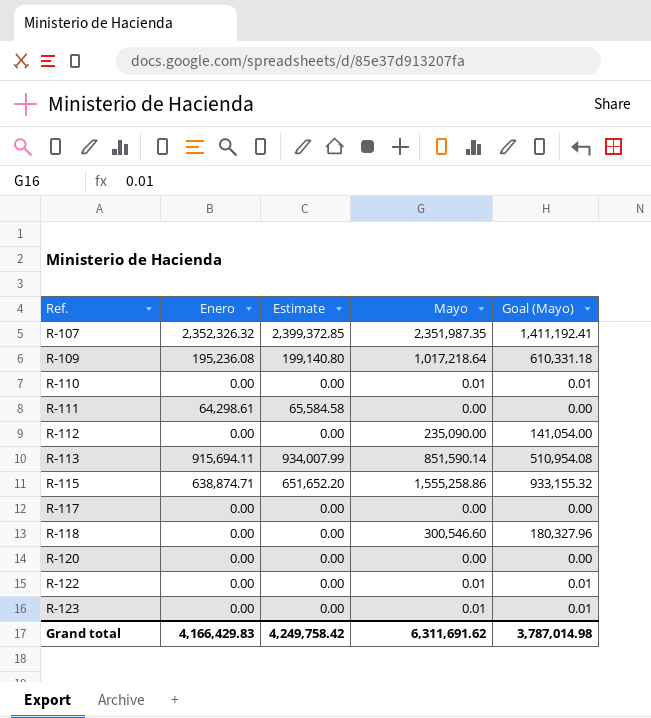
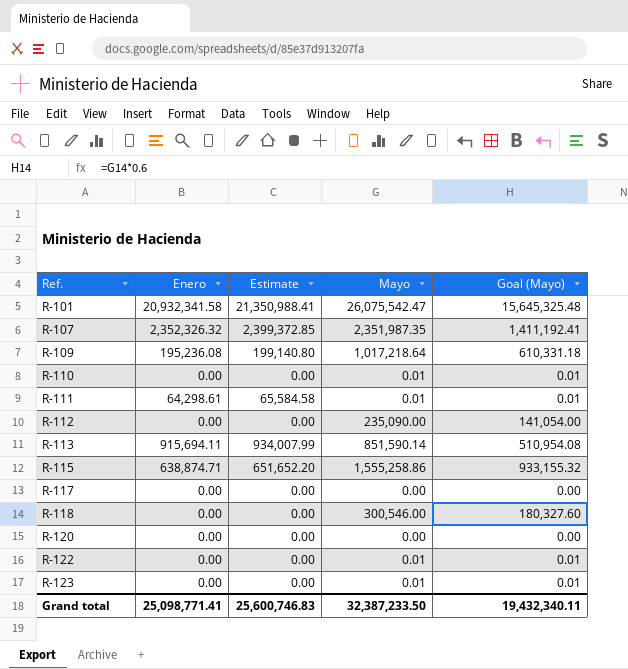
row R-101: none -> 20,932,341.58 | 21,350,988.41 | 26,075,542.47 | 15,645,325.48
R-111 | Mayo: 0.00 -> 0.01
R-111 | Goal (Mayo): 0.00 -> 0.01
R-118 | Mayo: 300,546.60 -> 300,546.00
R-118 | Goal (Mayo): 180,327.96 -> 180,327.60
Grand total | Enero: 4,166,429.83 -> 25,098,771.41
Grand total | Estimate: 4,249,758.42 -> 25,600,746.83
Grand total | Mayo: 6,311,691.62 -> 32,387,233.50
Grand total | Goal (Mayo): 3,787,014.98 -> 19,432,340.11

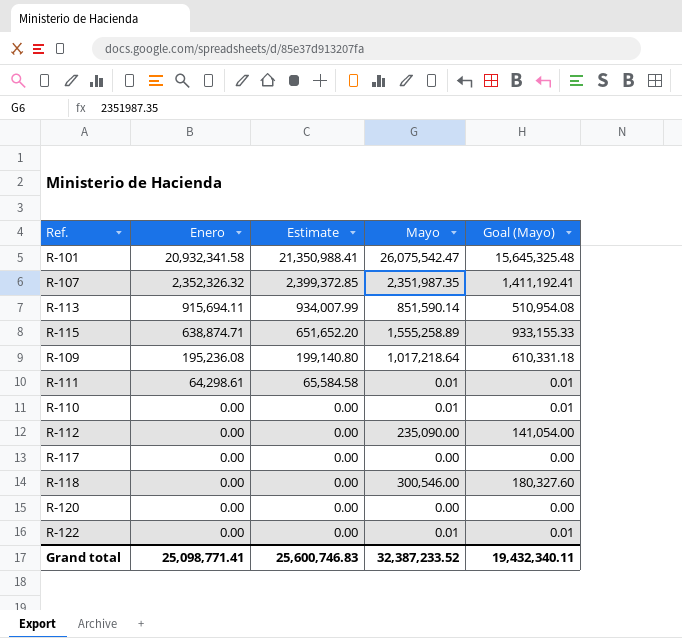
row order: Ref. ascending -> Enero descending
row R-123: 0.00 | 0.00 | 0.01 | 0.01 -> none
R-115 | Mayo: 1,555,258.86 -> 1,555,258.89
R-115 | Goal (Mayo): 933,155.32 -> 933,155.33
Grand total | Mayo: 32,387,233.50 -> 32,387,233.52

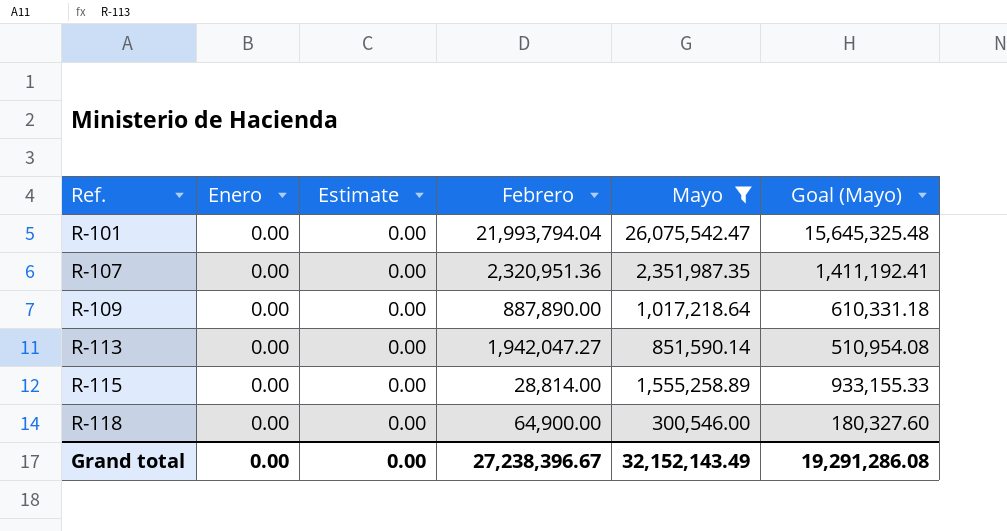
filter: none -> Mayo >= 300,546.00
row order: Enero descending -> Ref. ascending
column Febrero | position: none -> 4
R-101 | Enero: 20,932,341.58 -> 0.00
R-101 | Estimate: 21,350,988.41 -> 0.00
R-107 | Enero: 2,352,326.32 -> 0.00
R-107 | Estimate: 2,399,372.85 -> 0.00
R-109 | Enero: 195,236.08 -> 0.00
R-109 | Estimate: 199,140.80 -> 0.00
R-113 | Enero: 915,694.11 -> 0.00
R-113 | Estimate: 934,007.99 -> 0.00
R-115 | Enero: 638,874.71 -> 0.00
R-115 | Estimate: 651,652.20 -> 0.00
Grand total | Enero: 25,098,771.41 -> 0.00
Grand total | Estimate: 25,600,746.83 -> 0.00
Grand total | Mayo: 32,387,233.52 -> 32,152,143.49
Grand total | Goal (Mayo): 19,432,340.11 -> 19,291,286.08

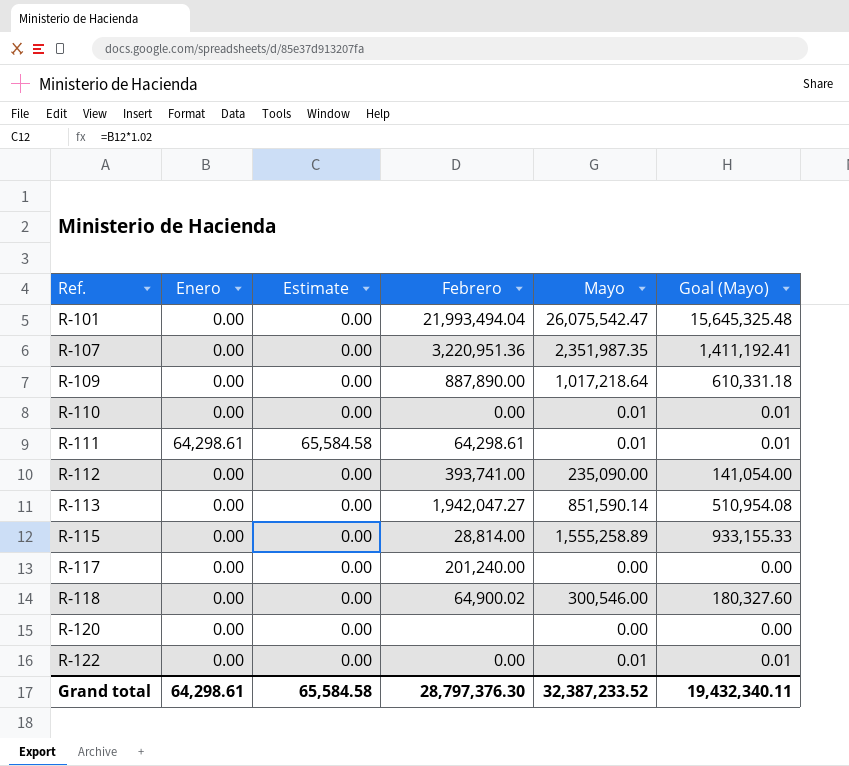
filter: Mayo >= 300,546.00 -> none
R-101 | Febrero: 21,993,794.04 -> 21,993,494.04
R-107 | Febrero: 2,320,951.36 -> 3,220,951.36
R-118 | Febrero: 64,900.00 -> 64,900.02
Grand total | Enero: 0.00 -> 64,298.61
Grand total | Estimate: 0.00 -> 65,584.58
Grand total | Febrero: 27,238,396.67 -> 28,797,376.30
Grand total | Mayo: 32,152,143.49 -> 32,387,233.52
Grand total | Goal (Mayo): 19,291,286.08 -> 19,432,340.11

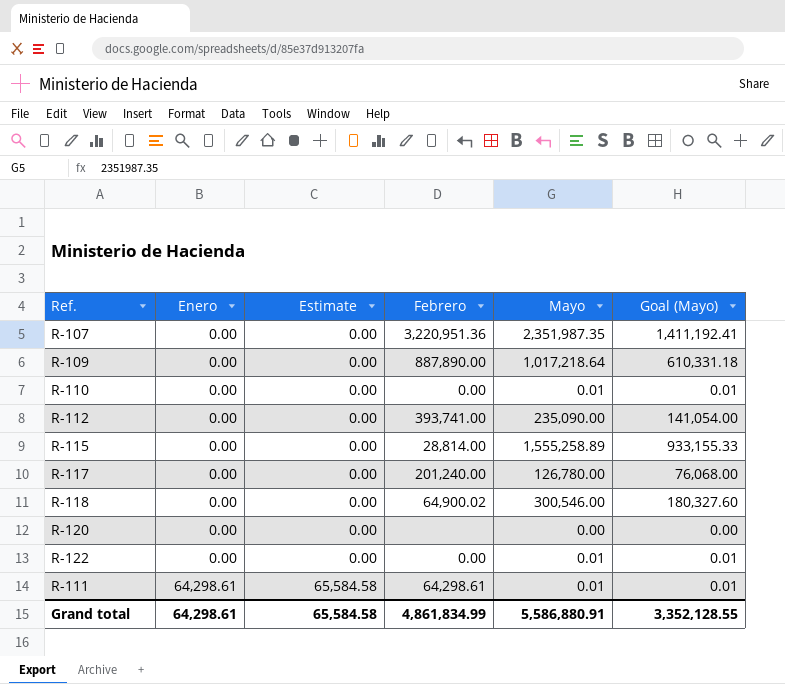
row order: Ref. ascending -> Enero ascending
row R-101: 0.00 | 0.00 | 21,993,494.04 | 26,075,542.47 | 15,645,325.48 -> none
row R-113: 0.00 | 0.00 | 1,942,047.27 | 851,590.14 | 510,954.08 -> none
R-117 | Mayo: 0.00 -> 126,780.00
R-117 | Goal (Mayo): 0.00 -> 76,068.00
Grand total | Febrero: 28,797,376.30 -> 4,861,834.99
Grand total | Mayo: 32,387,233.52 -> 5,586,880.91
Grand total | Goal (Mayo): 19,432,340.11 -> 3,352,128.55

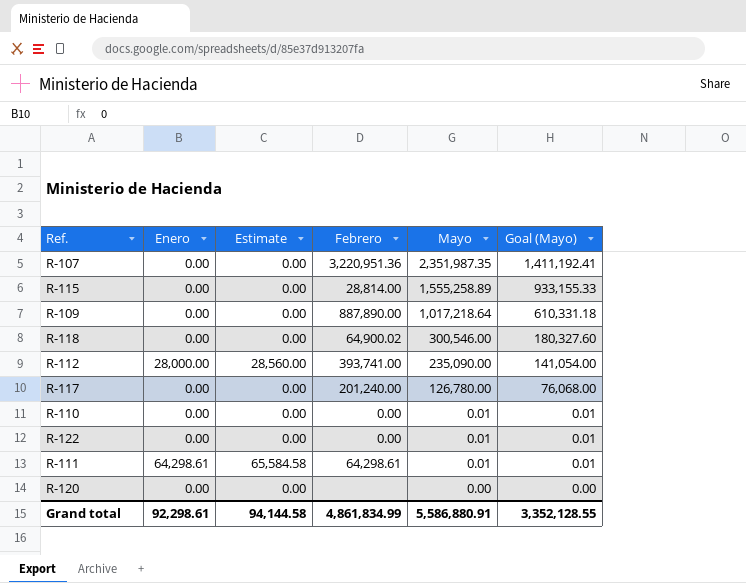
row order: Enero ascending -> Mayo descending
R-112 | Enero: 0.00 -> 28,000.00
R-112 | Estimate: 0.00 -> 28,560.00
Grand total | Enero: 64,298.61 -> 92,298.61
Grand total | Estimate: 65,584.58 -> 94,144.58

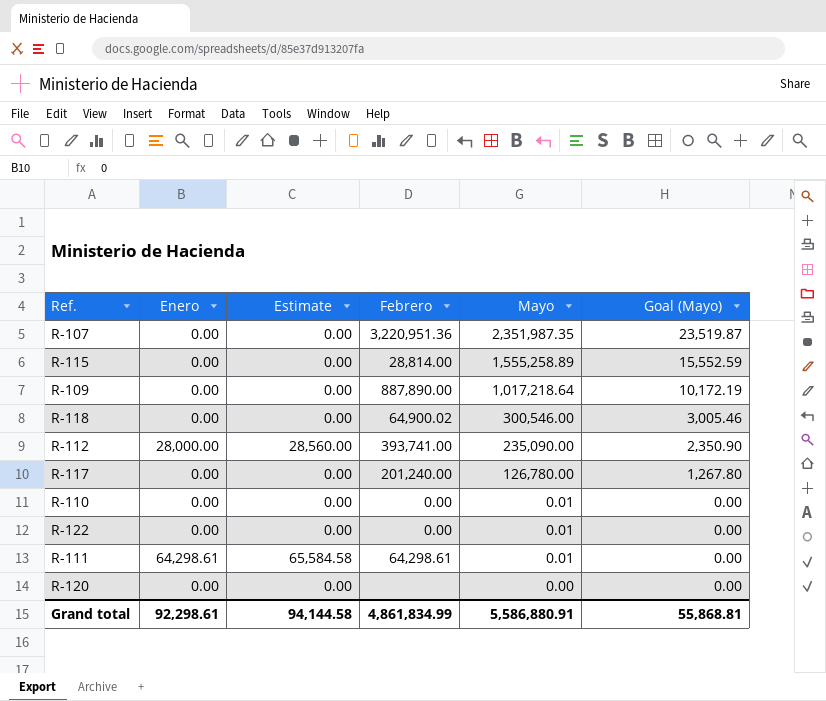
column Goal (Mayo) | formula: [Mayo] * 0.6 -> [Mayo] * 0.01
Grand total | Goal (Mayo): 3,352,128.55 -> 55,868.81

